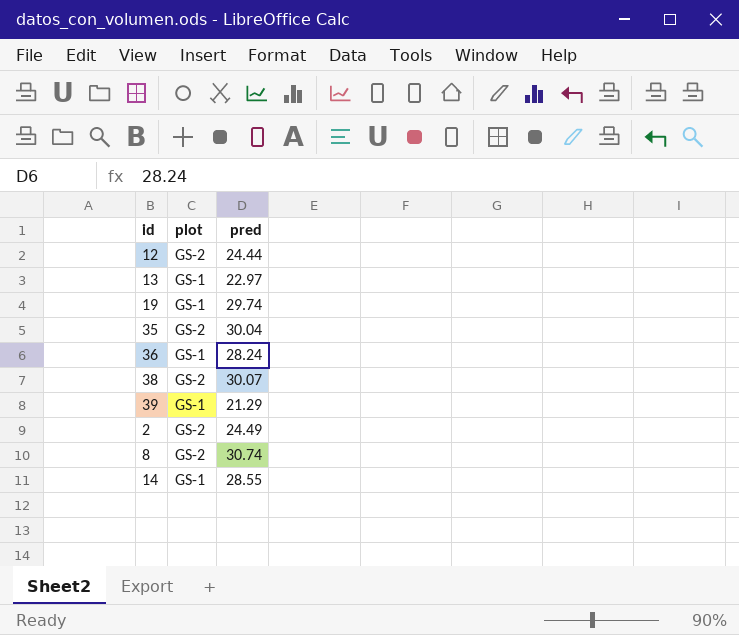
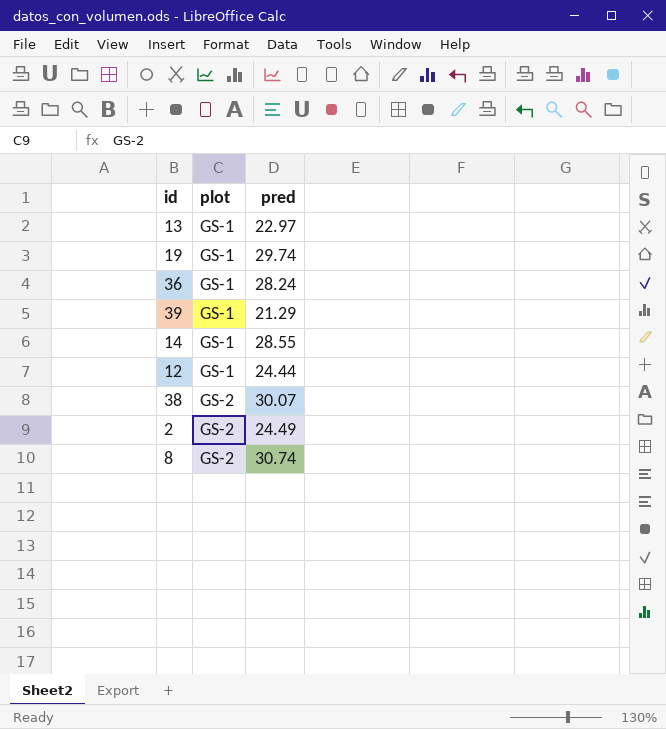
row order: none -> plot ascending
row 35: GS-2 | 30.04 -> none
12 | plot: GS-2 -> GS-1

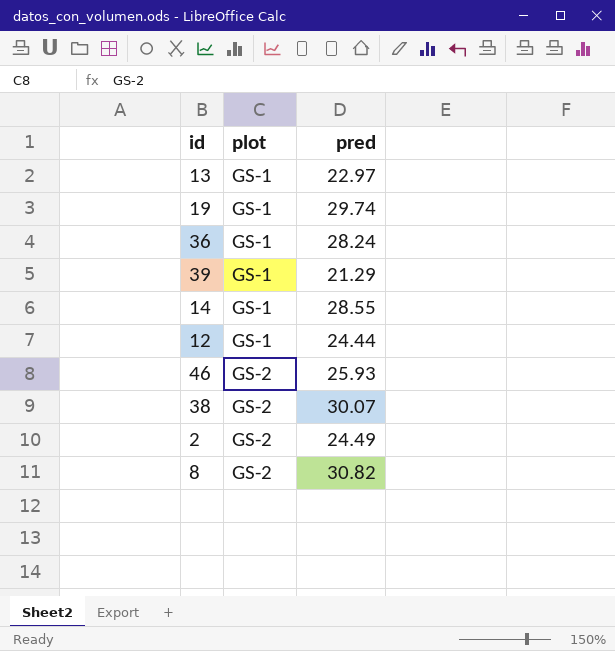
row 46: none -> GS-2 | 25.93
8 | pred: 30.74 -> 30.82

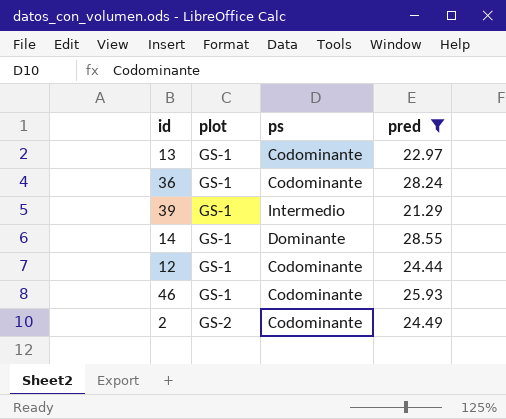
filter: none -> pred <= 28.55
column ps | position: none -> 3
46 | plot: GS-2 -> GS-1

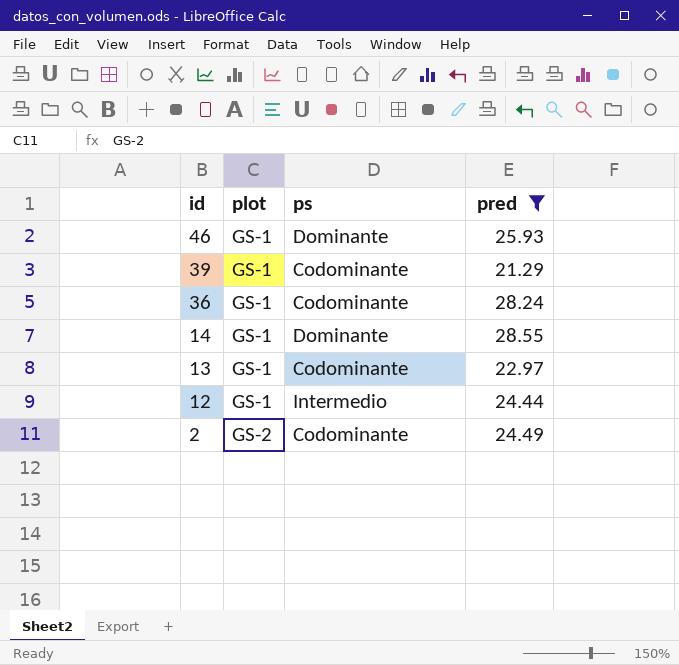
row order: plot ascending -> id descending
46 | ps: Codominante -> Dominante
39 | ps: Intermedio -> Codominante
12 | ps: Codominante -> Intermedio

